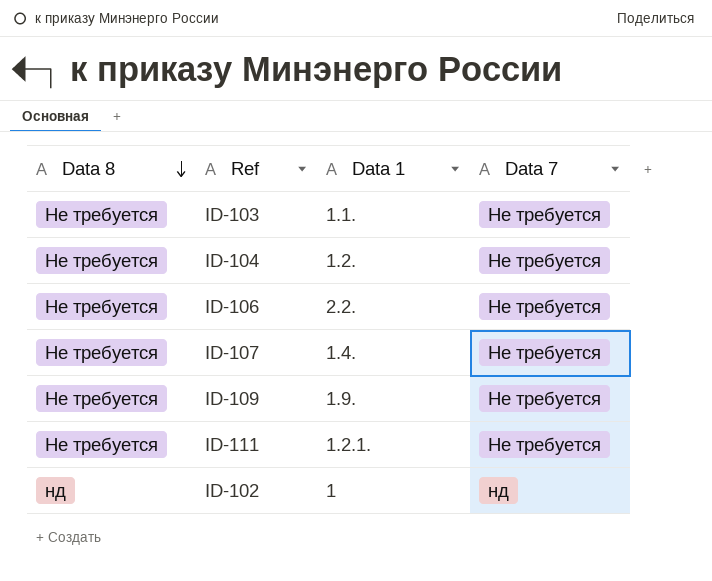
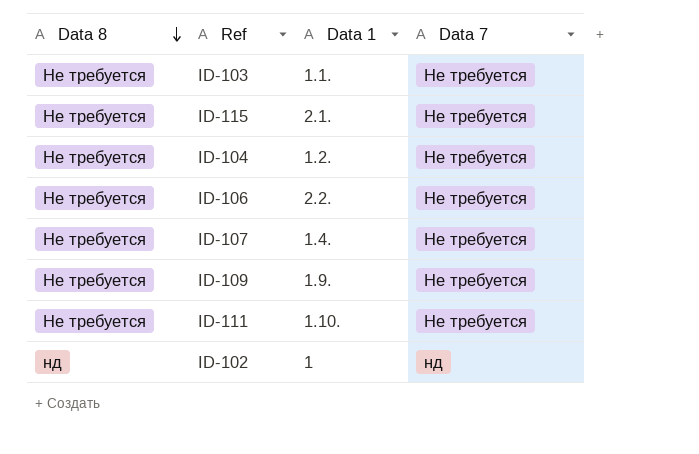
row ID-115: none -> Не требуется | 2.1. | Не требуется
ID-111 | Data 1: 1.2.1. -> 1.10.

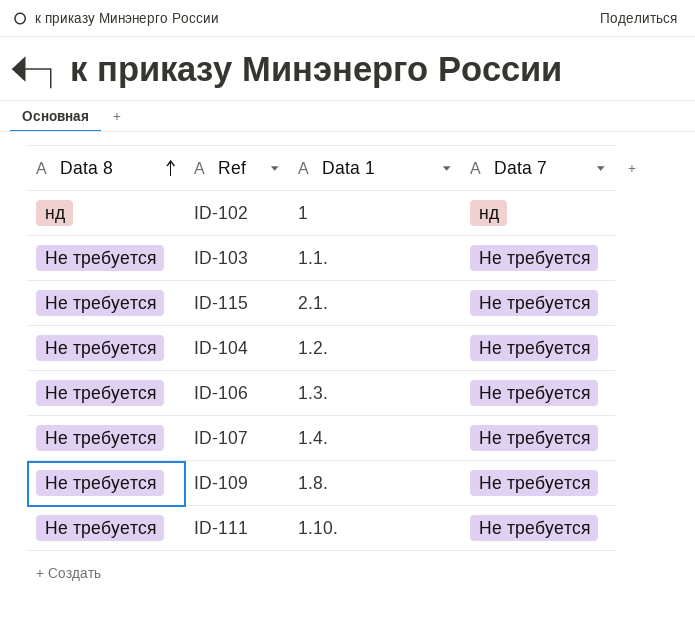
row order: Data 8 descending -> Data 8 ascending
ID-106 | Data 1: 2.2. -> 1.3.
ID-109 | Data 1: 1.9. -> 1.8.

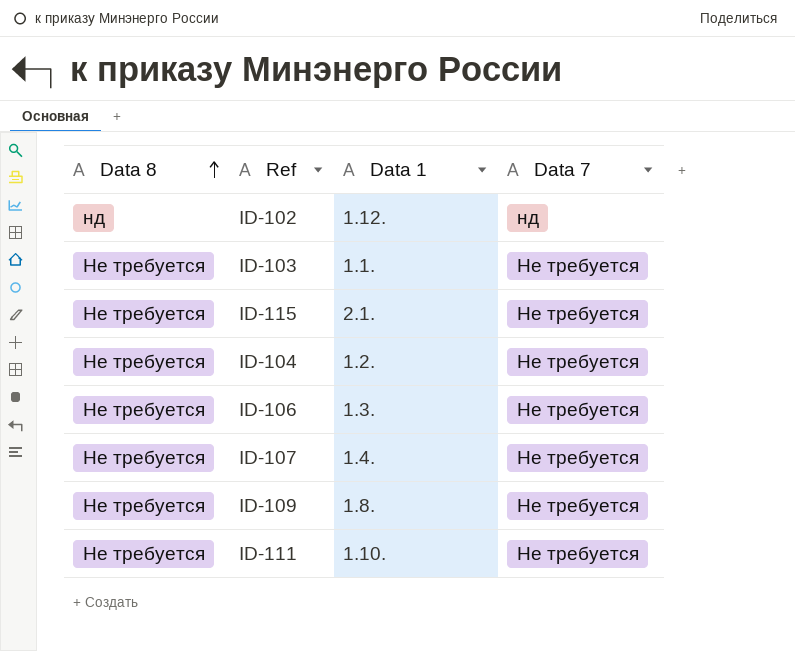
ID-102 | Data 1: 1 -> 1.12.

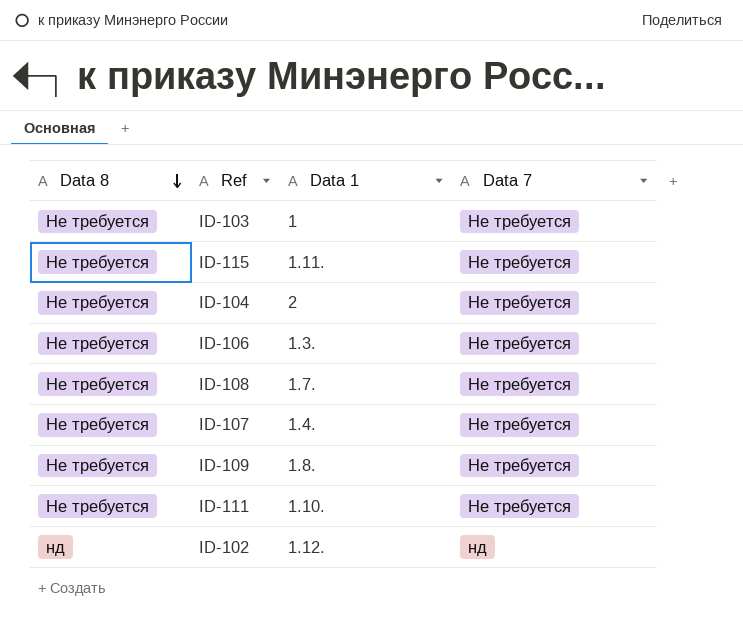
row order: Data 8 ascending -> Data 8 descending
ID-103 | Data 1: 1.1. -> 1
ID-115 | Data 1: 2.1. -> 1.11.
ID-104 | Data 1: 1.2. -> 2
row ID-108: none -> Не требуется | 1.7. | Не требуется

